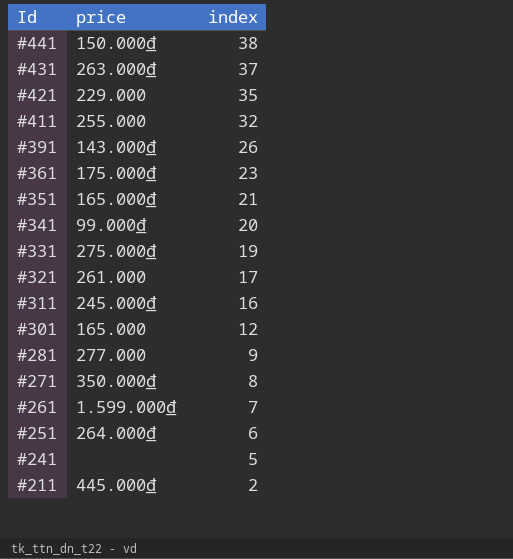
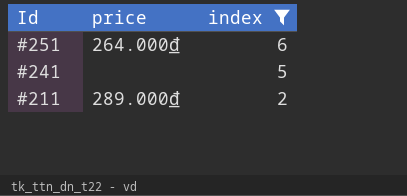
filter: none -> index <= 6
#211 | price: 445.000₫ -> 289.000₫

